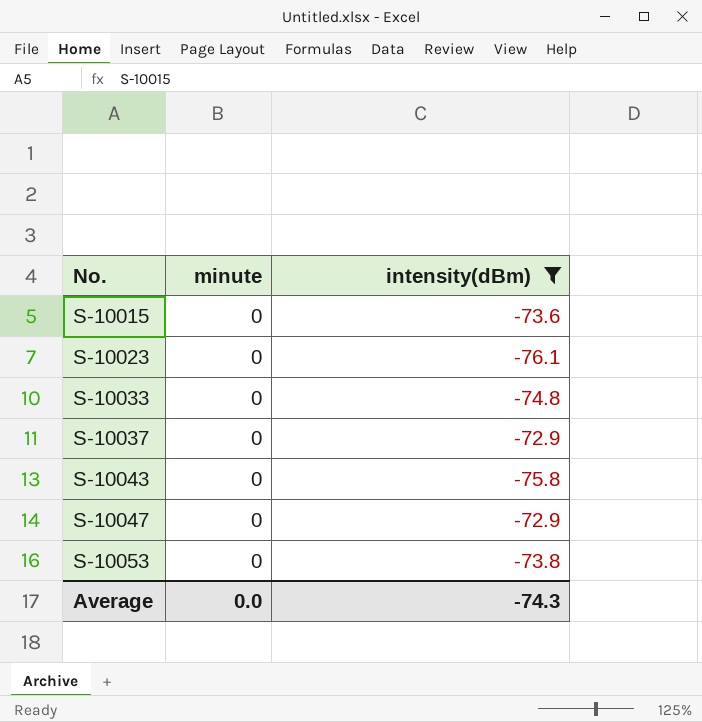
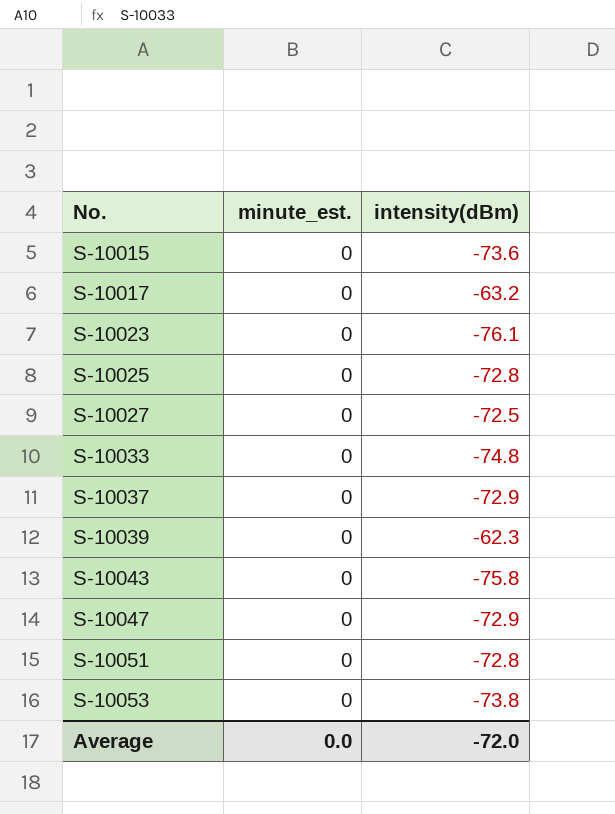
filter: intensity(dBm) <= -72.9 -> none
column name: minute -> minute_est.
Average | intensity(dBm): -74.3 -> -72.0

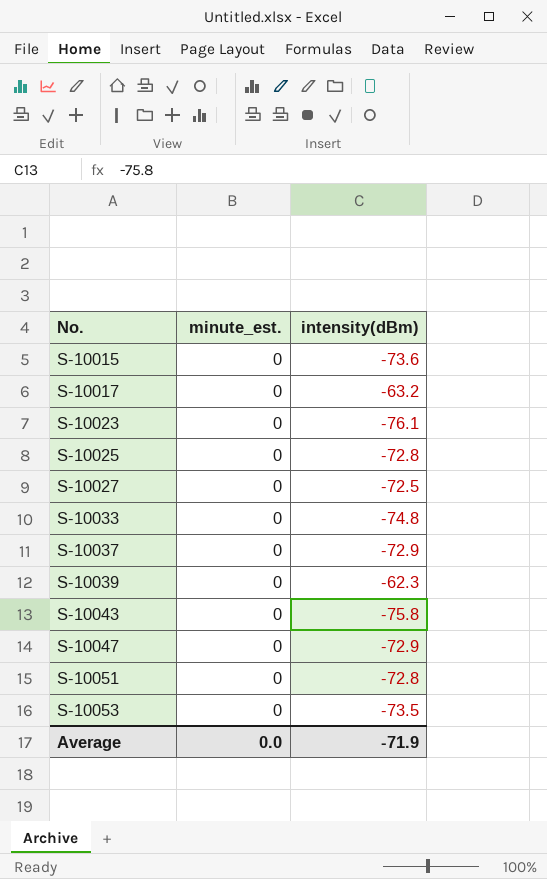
S-10053 | intensity(dBm): -73.8 -> -73.5
Average | intensity(dBm): -72.0 -> -71.9

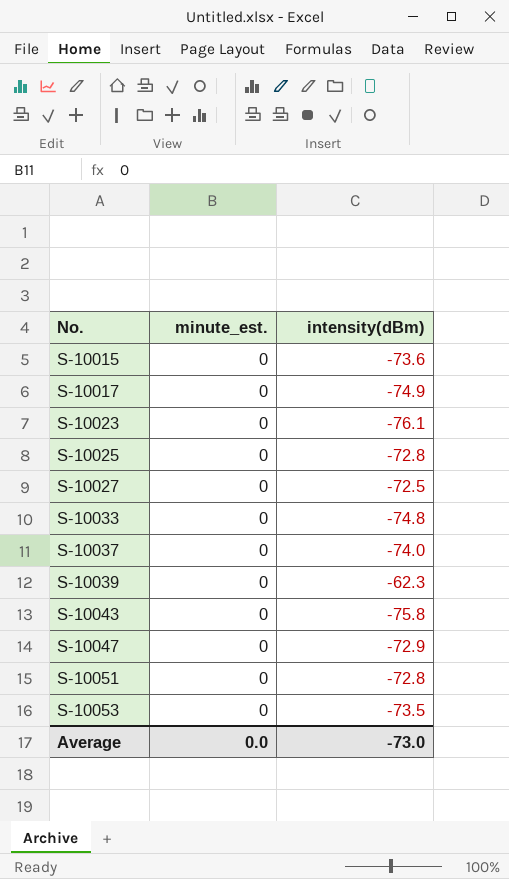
S-10017 | intensity(dBm): -63.2 -> -74.9
S-10037 | intensity(dBm): -72.9 -> -74.0
Average | intensity(dBm): -71.9 -> -73.0

